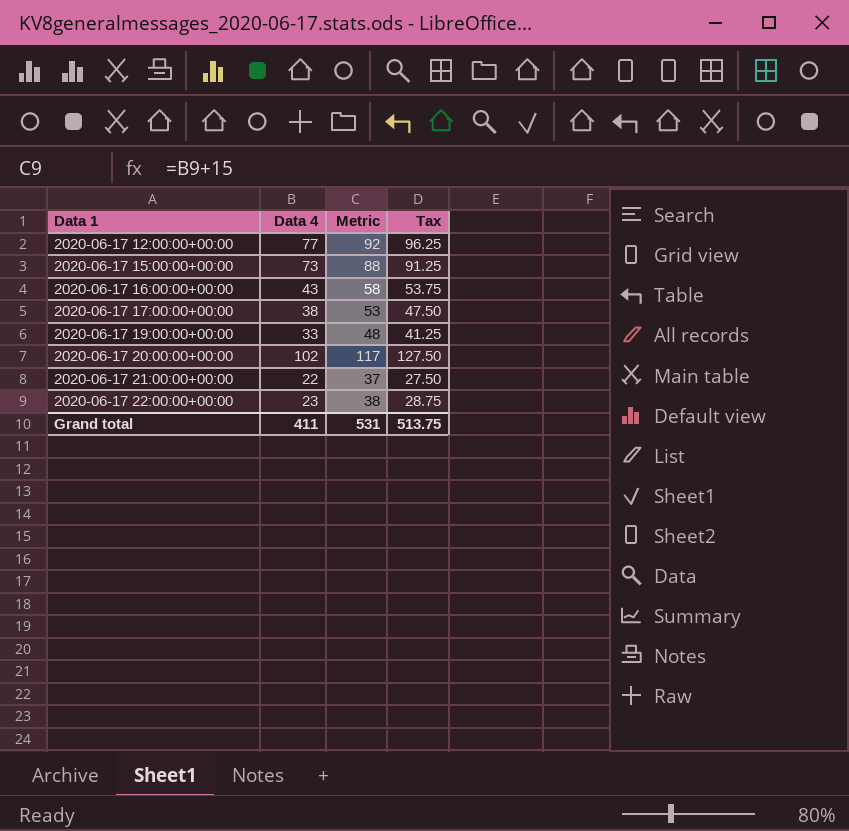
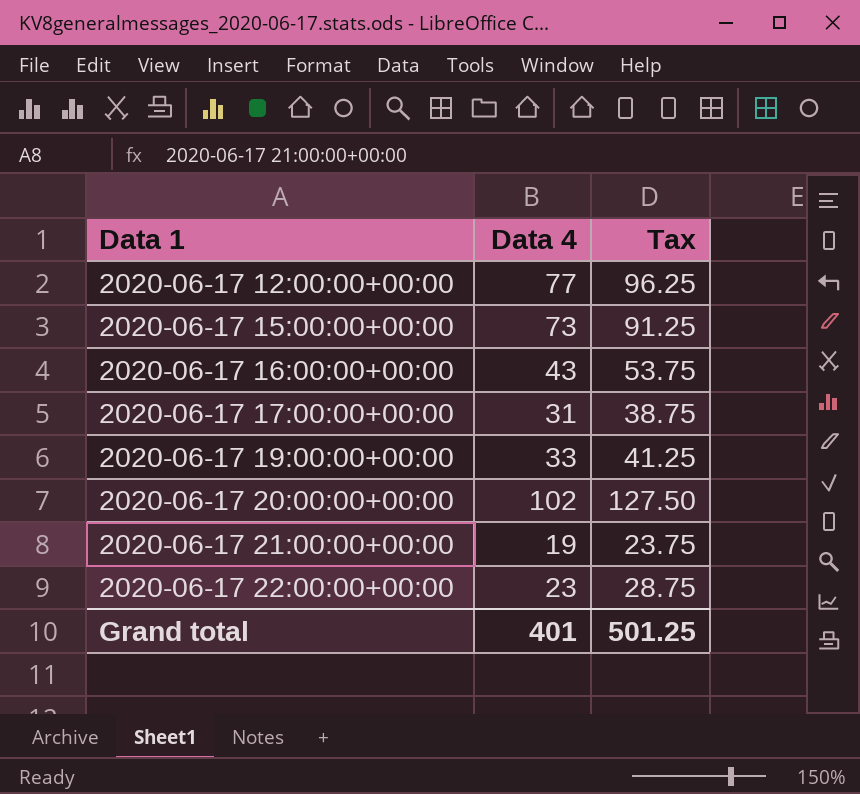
column Metric | formula: [Data 4] + 15 -> none
2020-06-17 17:00:00+00:00 | Data 4: 38 -> 31
2020-06-17 17:00:00+00:00 | Tax: 47.50 -> 38.75
2020-06-17 21:00:00+00:00 | Data 4: 22 -> 19
2020-06-17 21:00:00+00:00 | Tax: 27.50 -> 23.75
Grand total | Data 4: 411 -> 401
Grand total | Tax: 513.75 -> 501.25

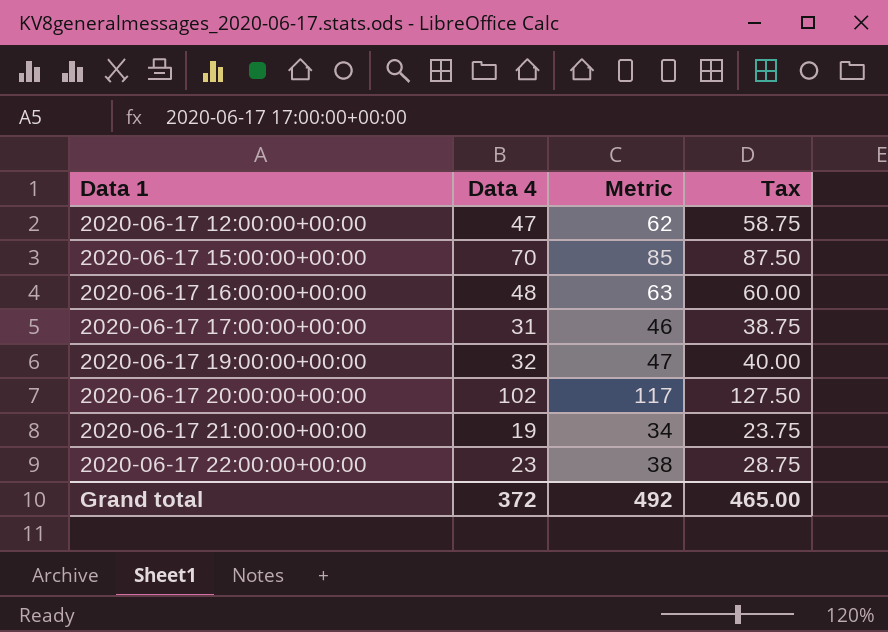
column Metric | formula: none -> [Data 4] + 15
2020-06-17 12:00:00+00:00 | Data 4: 77 -> 47
2020-06-17 12:00:00+00:00 | Tax: 96.25 -> 58.75
2020-06-17 15:00:00+00:00 | Data 4: 73 -> 70
2020-06-17 15:00:00+00:00 | Tax: 91.25 -> 87.50
2020-06-17 16:00:00+00:00 | Data 4: 43 -> 48
2020-06-17 16:00:00+00:00 | Tax: 53.75 -> 60.00
2020-06-17 19:00:00+00:00 | Data 4: 33 -> 32
2020-06-17 19:00:00+00:00 | Tax: 41.25 -> 40.00
Grand total | Data 4: 401 -> 372
Grand total | Tax: 501.25 -> 465.00

